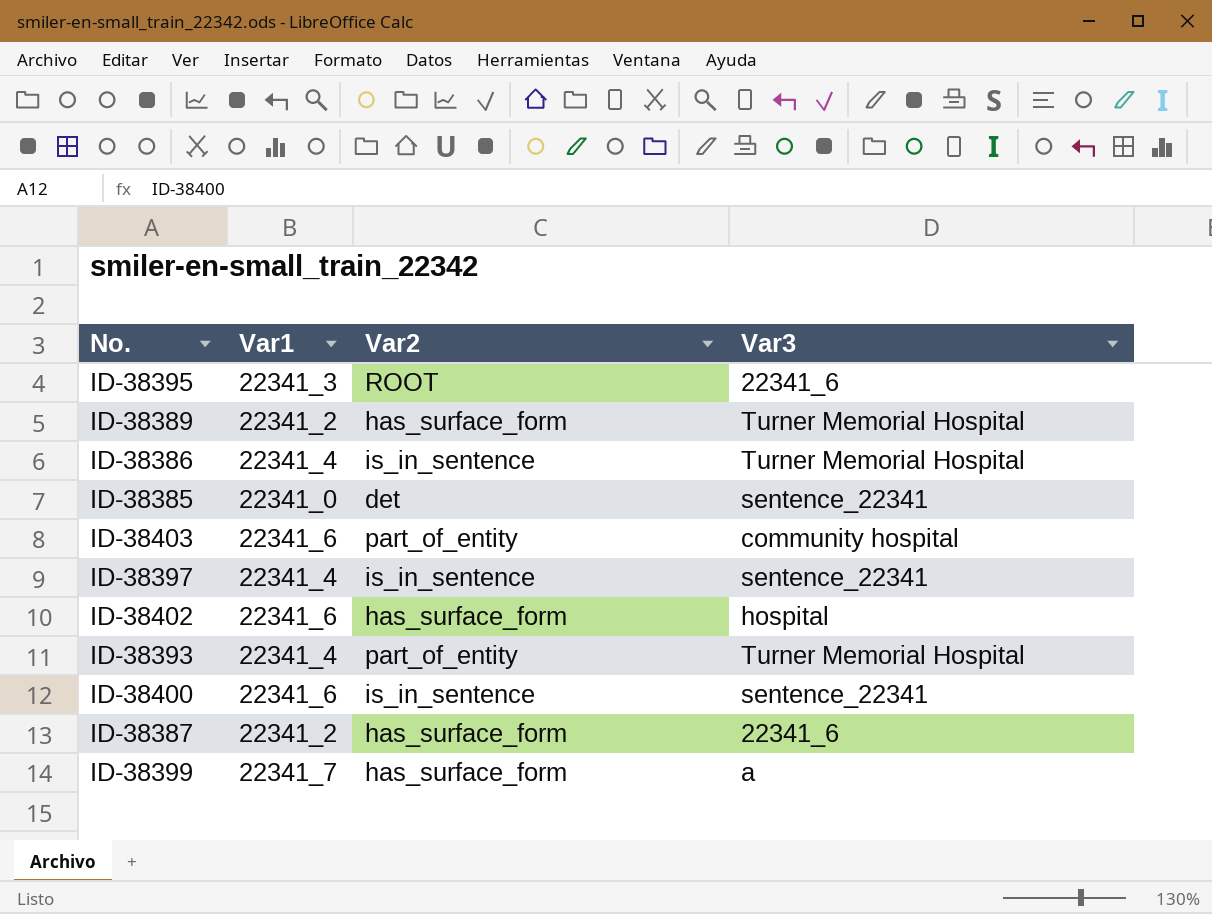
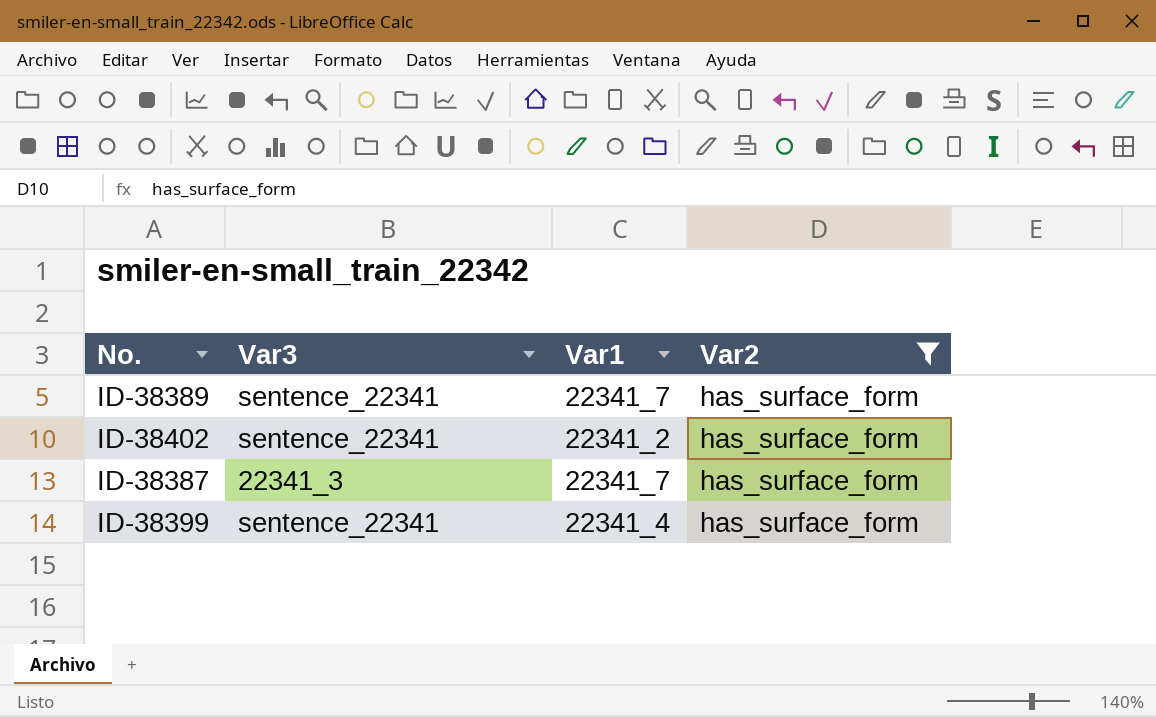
filter: none -> Var2 = has_surface_form
column Var3 | position: 4 -> 2
ID-38389 | Var3: Turner Memorial Hospital -> sentence_22341
ID-38389 | Var1: 22341_2 -> 22341_7
ID-38402 | Var3: hospital -> sentence_22341
ID-38402 | Var1: 22341_6 -> 22341_2
ID-38387 | Var3: 22341_6 -> 22341_3
ID-38387 | Var1: 22341_2 -> 22341_7
ID-38399 | Var3: a -> sentence_22341
ID-38399 | Var1: 22341_7 -> 22341_4

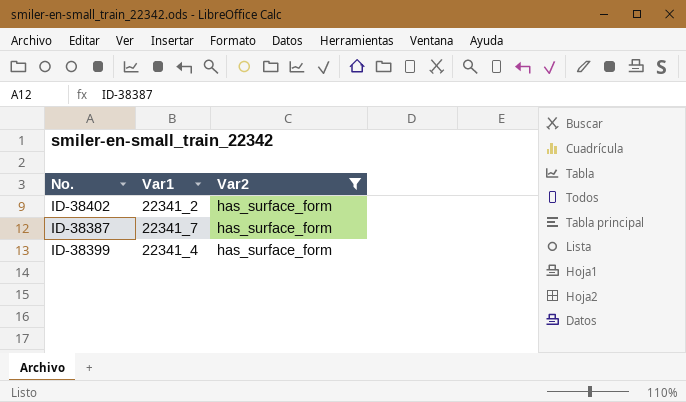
column Var3 | position: 2 -> none
row ID-38389: sentence_22341 | 22341_7 | has_surface_form -> none

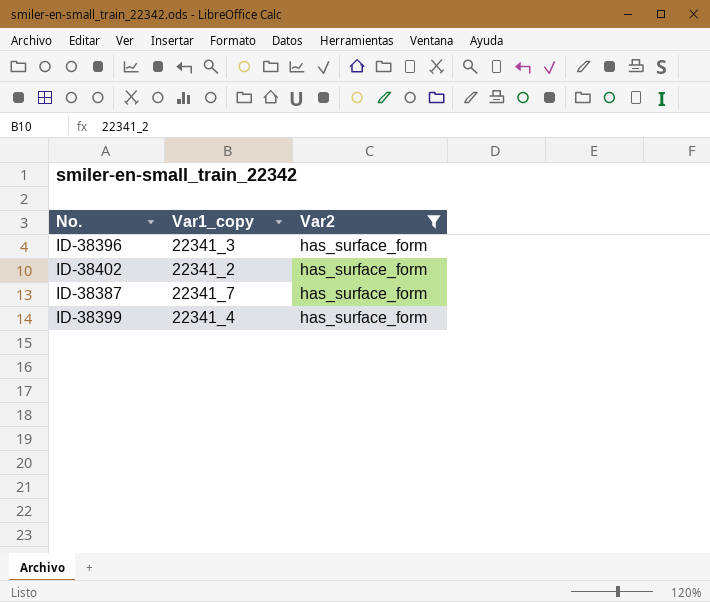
column name: Var1 -> Var1_copy
row ID-38396: none -> 22341_3 | has_surface_form

